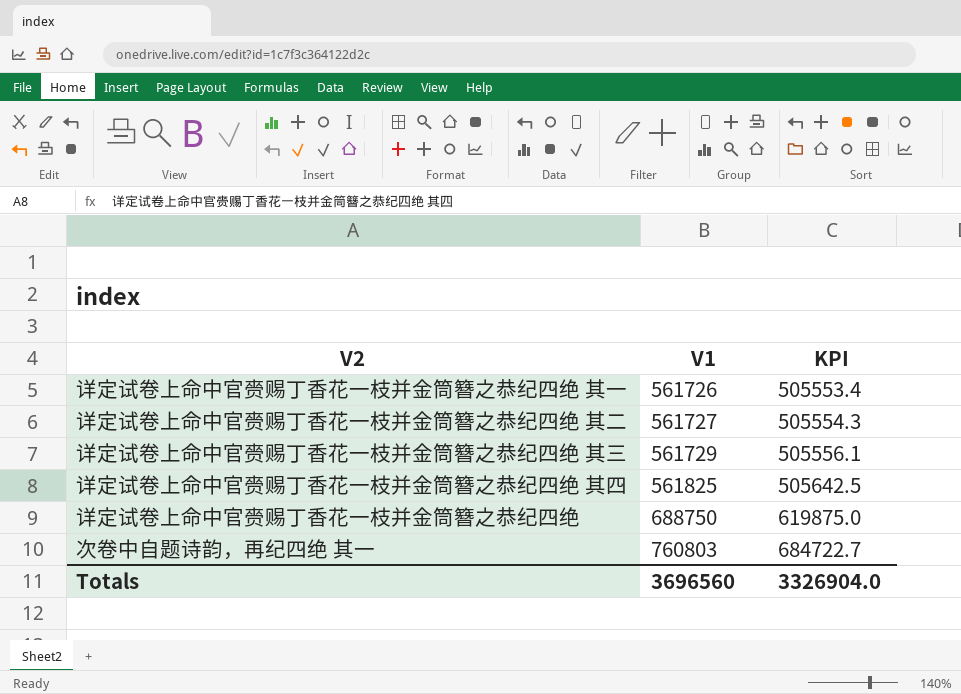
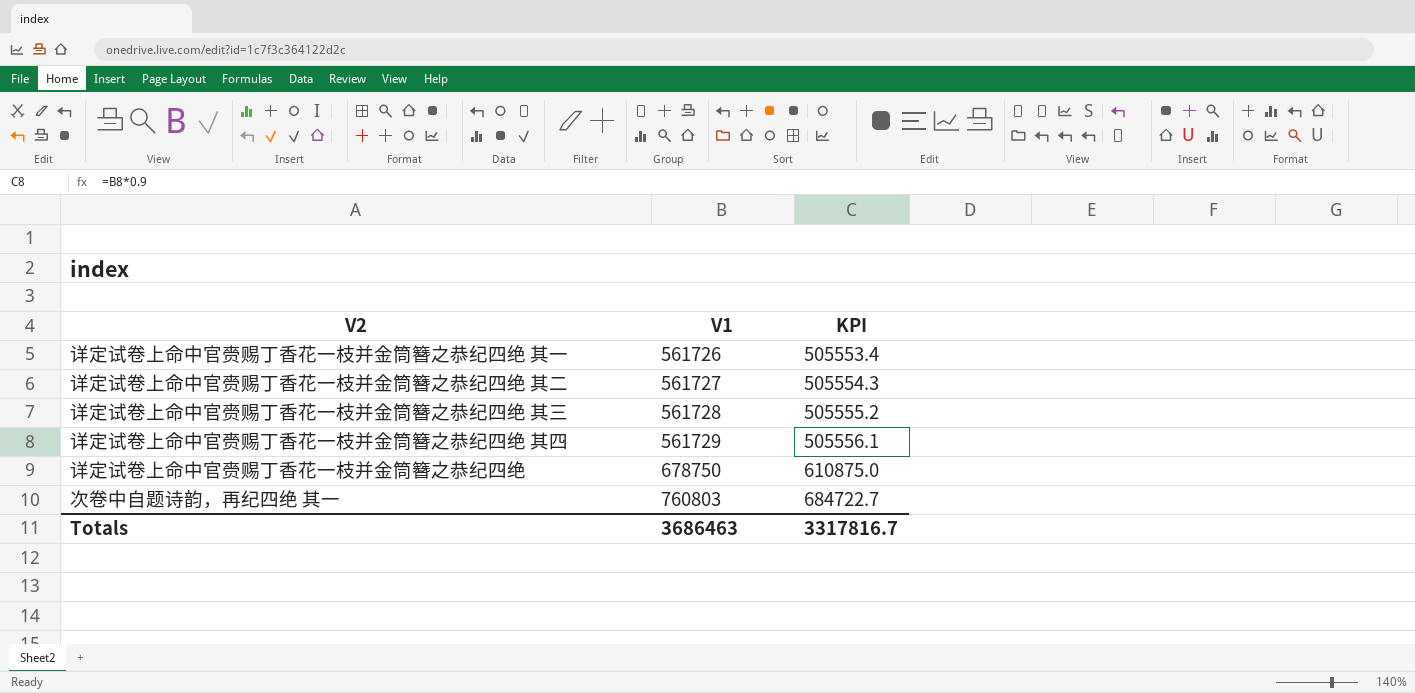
详定试卷上命中官赍赐丁香花一枝并金筒簪之恭纪四绝 其三 | V1: 561729 -> 561728
详定试卷上命中官赍赐丁香花一枝并金筒簪之恭纪四绝 其三 | KPI: 505556.1 -> 505555.2
详定试卷上命中官赍赐丁香花一枝并金筒簪之恭纪四绝 其四 | V1: 561825 -> 561729
详定试卷上命中官赍赐丁香花一枝并金筒簪之恭纪四绝 其四 | KPI: 505642.5 -> 505556.1
详定试卷上命中官赍赐丁香花一枝并金筒簪之恭纪四绝 | V1: 688750 -> 678750
详定试卷上命中官赍赐丁香花一枝并金筒簪之恭纪四绝 | KPI: 619875.0 -> 610875.0
Totals | V1: 3696560 -> 3686463
Totals | KPI: 3326904.0 -> 3317816.7

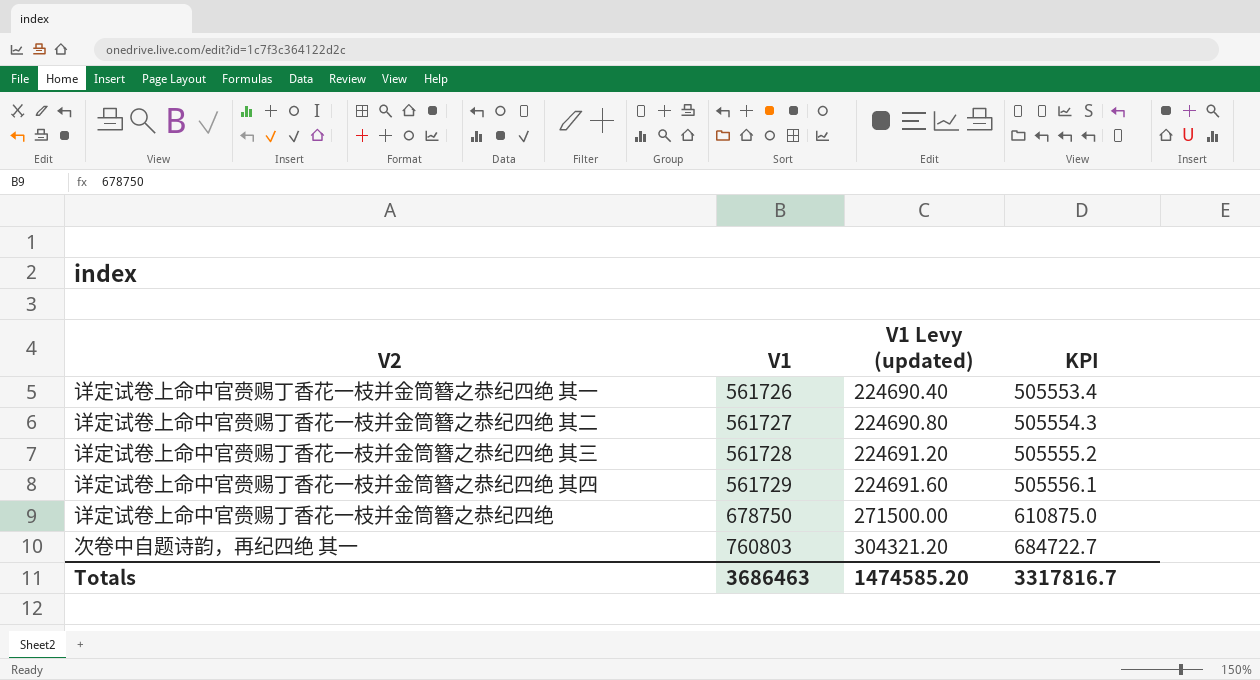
column V1 Levy (updated) | formula: none -> [V1] * 0.4

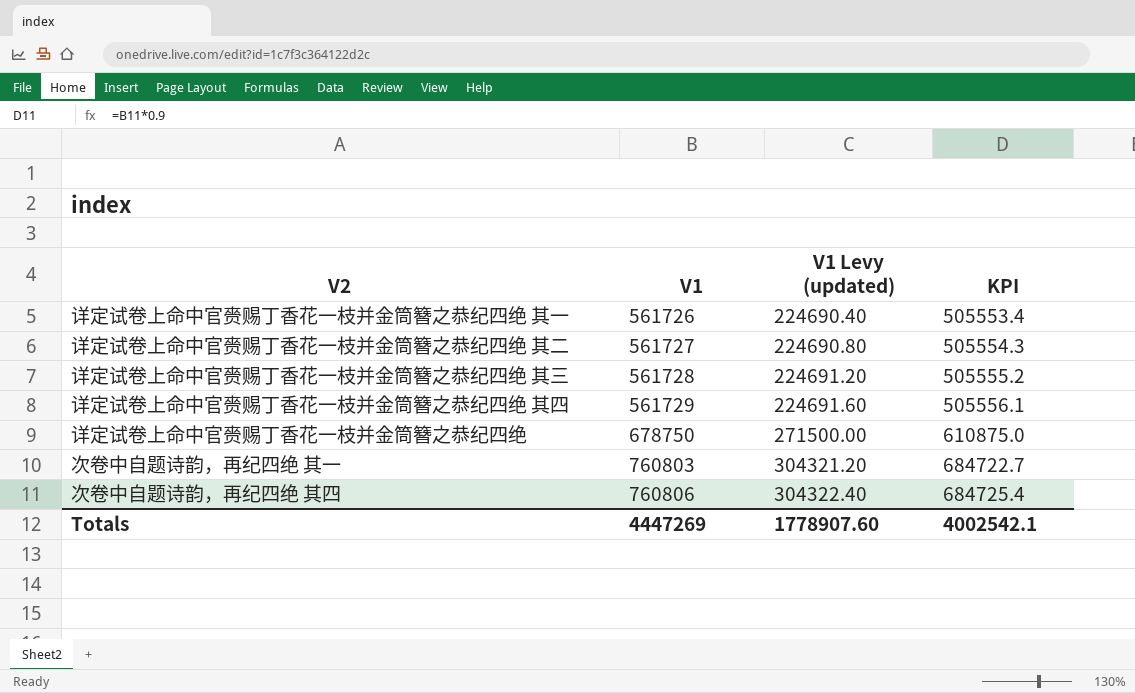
row 次卷中自题诗韵，再纪四绝 其四: none -> 760806 | 304322.40 | 684725.4
Totals | V1: 3686463 -> 4447269
Totals | V1 Levy (updated): 1474585.20 -> 1778907.60
Totals | KPI: 3317816.7 -> 4002542.1

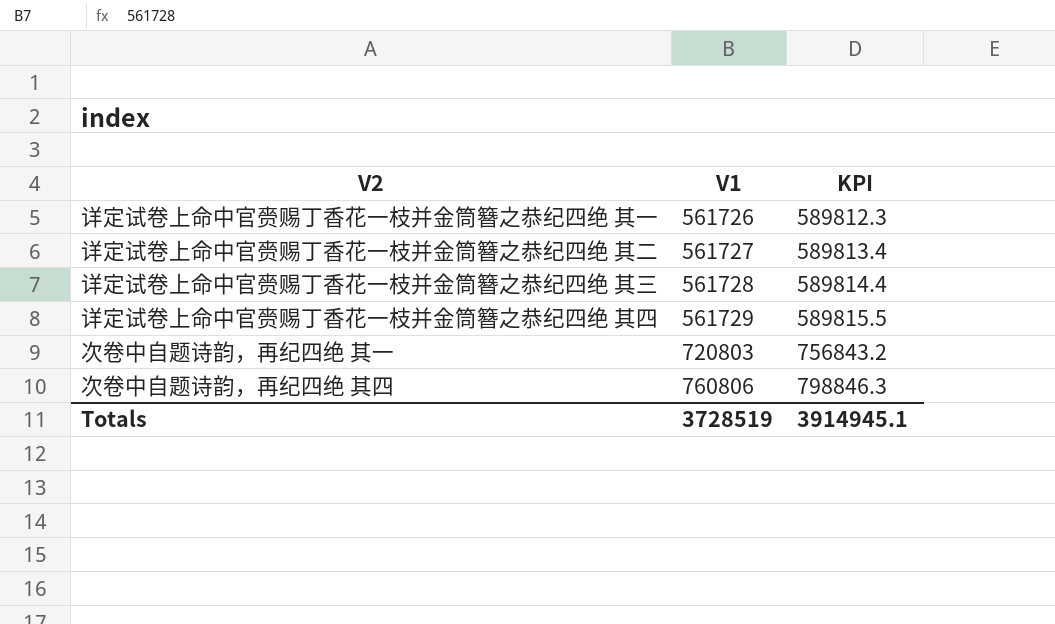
column V1 Levy (updated) | formula: [V1] * 0.4 -> none
column KPI | formula: [V1] * 0.9 -> [V1] * 1.05
row 详定试卷上命中官赍赐丁香花一枝并金筒簪之恭纪四绝: 678750 | 271500.00 | 610875.0 -> none
次卷中自题诗韵，再纪四绝 其一 | V1: 760803 -> 720803
Totals | V1: 4447269 -> 3728519
Totals | KPI: 4002542.1 -> 3914945.1

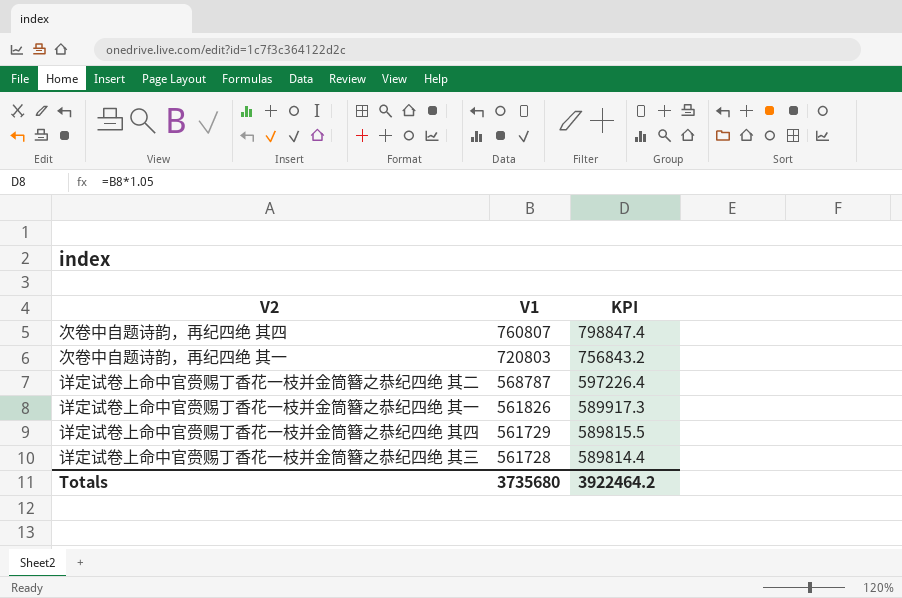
row order: V1 ascending -> V1 descending
次卷中自题诗韵，再纪四绝 其四 | V1: 760806 -> 760807
次卷中自题诗韵，再纪四绝 其四 | KPI: 798846.3 -> 798847.4
详定试卷上命中官赍赐丁香花一枝并金筒簪之恭纪四绝 其二 | V1: 561727 -> 568787
详定试卷上命中官赍赐丁香花一枝并金筒簪之恭纪四绝 其二 | KPI: 589813.4 -> 597226.4
详定试卷上命中官赍赐丁香花一枝并金筒簪之恭纪四绝 其一 | V1: 561726 -> 561826
详定试卷上命中官赍赐丁香花一枝并金筒簪之恭纪四绝 其一 | KPI: 589812.3 -> 589917.3
Totals | V1: 3728519 -> 3735680
Totals | KPI: 3914945.1 -> 3922464.2

